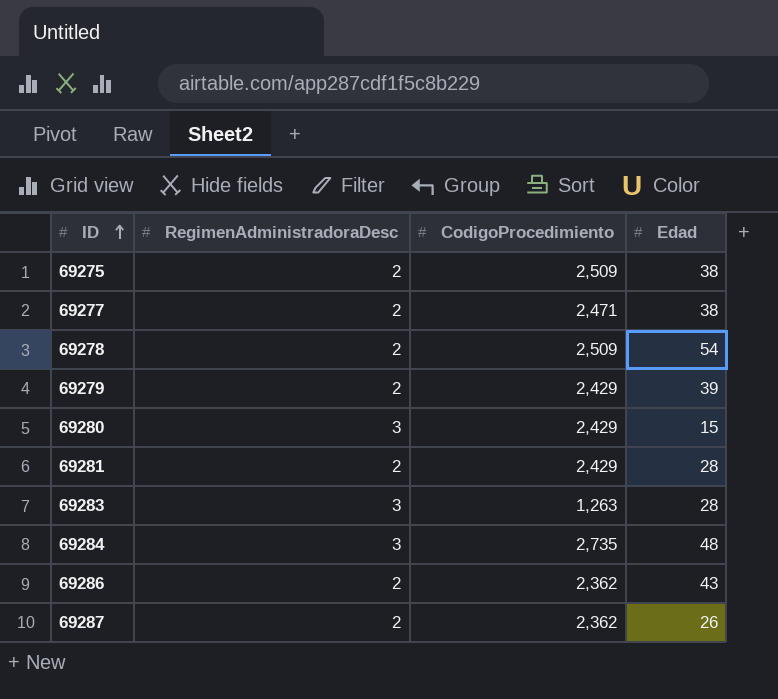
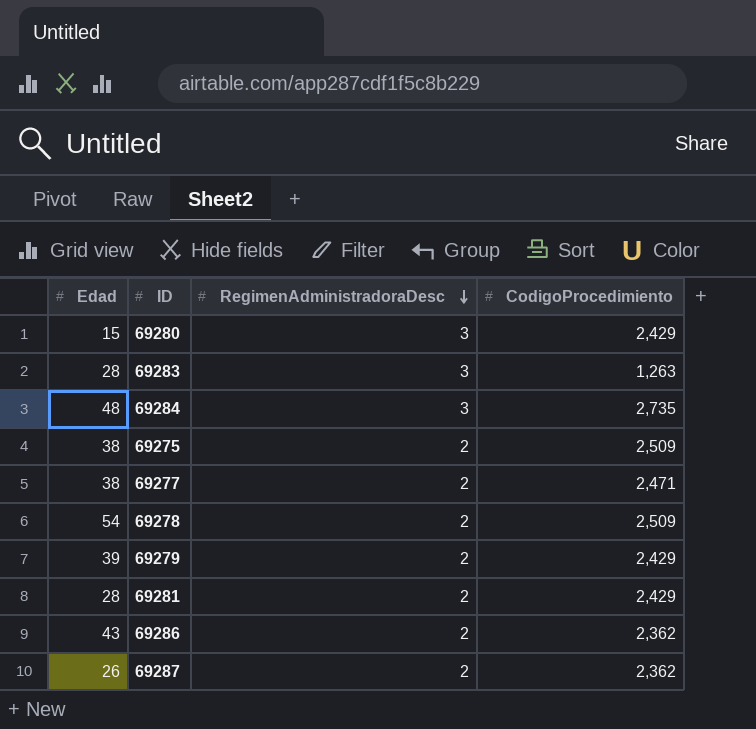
row order: ID ascending -> RegimenAdministradoraDesc descending
column Edad | position: 4 -> 1

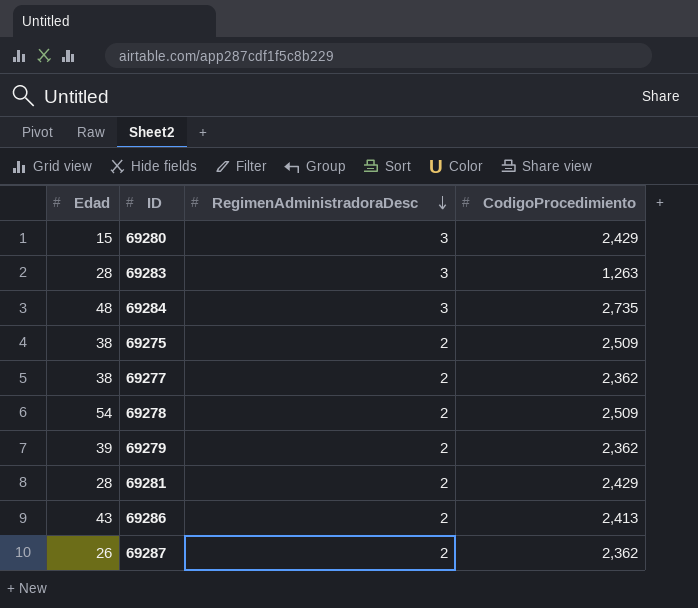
69277 | CodigoProcedimiento: 2,471 -> 2,362
69279 | CodigoProcedimiento: 2,429 -> 2,362
69286 | CodigoProcedimiento: 2,362 -> 2,413

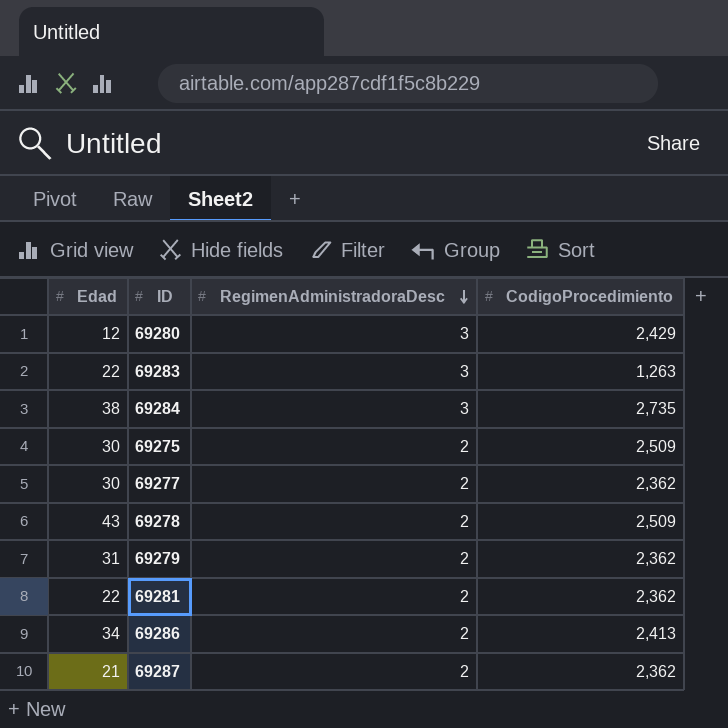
69280 | Edad: 15 -> 12
69283 | Edad: 28 -> 22
69284 | Edad: 48 -> 38
69275 | Edad: 38 -> 30
69277 | Edad: 38 -> 30
69278 | Edad: 54 -> 43
69279 | Edad: 39 -> 31
69281 | Edad: 28 -> 22
69281 | CodigoProcedimiento: 2,429 -> 2,362
69286 | Edad: 43 -> 34
69287 | Edad: 26 -> 21

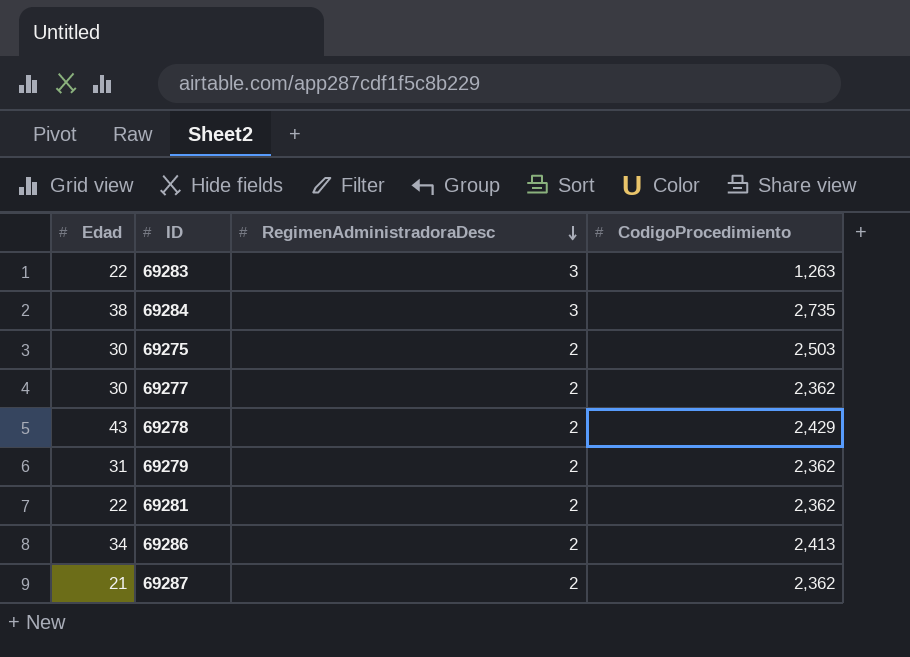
row 69280: 12 | 3 | 2,429 -> none
69275 | CodigoProcedimiento: 2,509 -> 2,503
69278 | CodigoProcedimiento: 2,509 -> 2,429

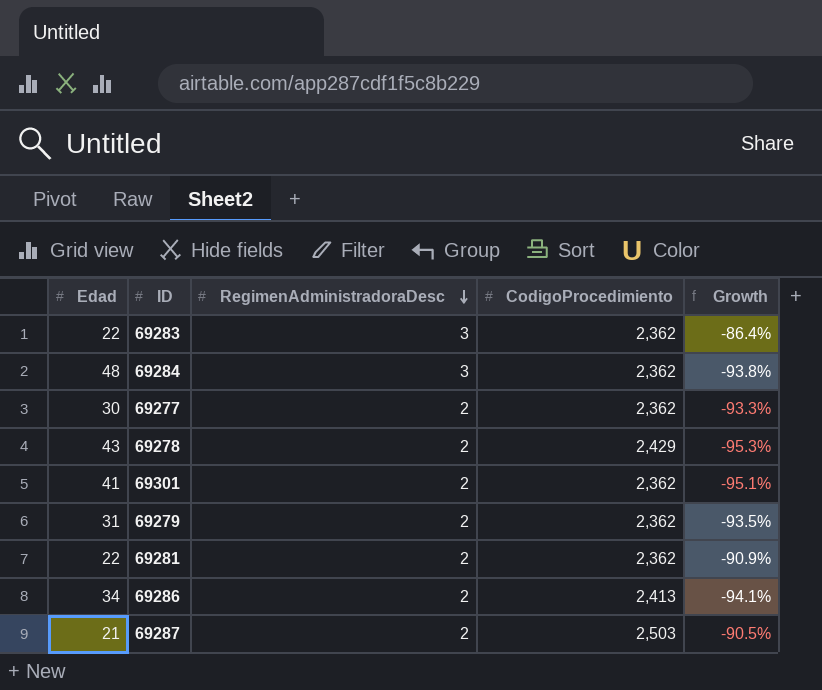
column Growth | formula: none -> ([RegimenAdministradoraDesc] - [Edad]) / [Edad]
row 69275: 30 | 2 | 2,503 -> none
69283 | CodigoProcedimiento: 1,263 -> 2,362
69284 | Edad: 38 -> 48
69284 | CodigoProcedimiento: 2,735 -> 2,362
row 69301: none -> 41 | 2 | 2,362 | -95.1%
69287 | CodigoProcedimiento: 2,362 -> 2,503

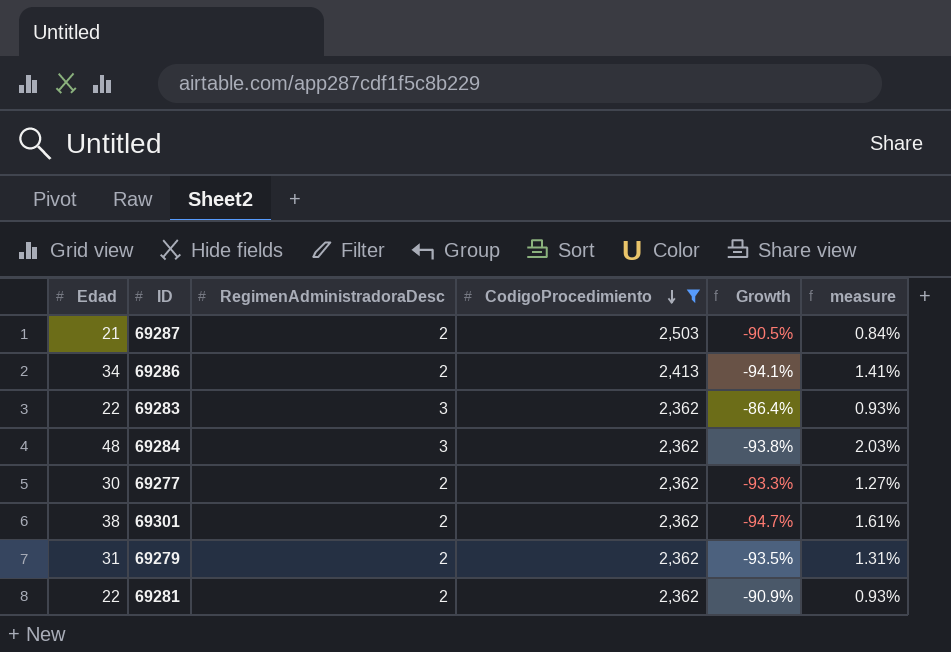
filter: none -> CodigoProcedimiento != 2,429
row order: RegimenAdministradoraDesc descending -> CodigoProcedimiento descending
column measure | formula: none -> [Edad] / [CodigoProcedimiento]
69301 | Edad: 41 -> 38
69301 | Growth: -95.1% -> -94.7%

